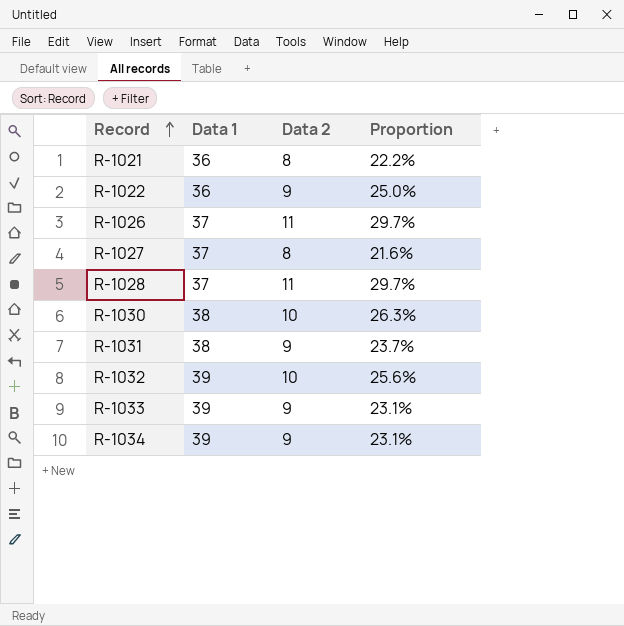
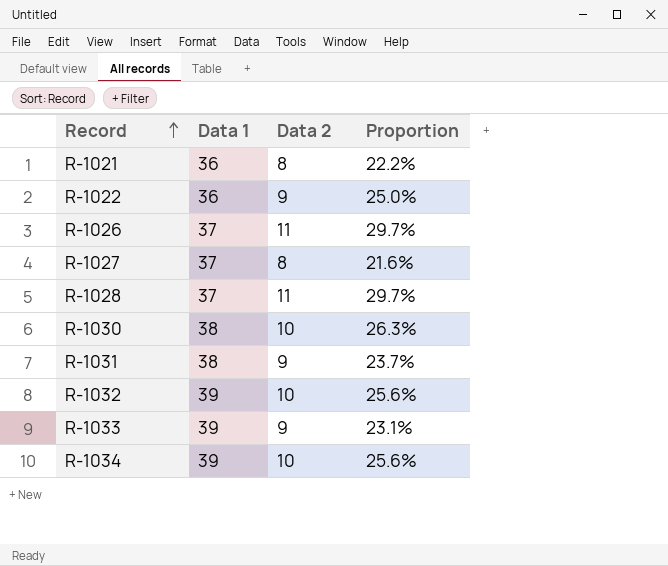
R-1034 | Data 2: 9 -> 10
R-1034 | Proportion: 23.1% -> 25.6%

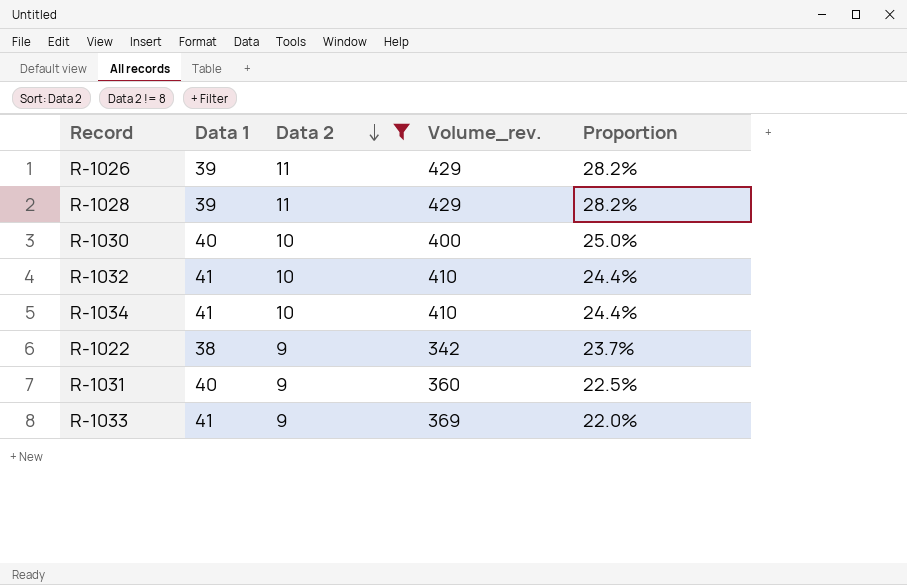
filter: none -> Data 2 != 8
row order: Record ascending -> Data 2 descending
column Volume_rev. | formula: none -> [Data 1] * [Data 2]
R-1026 | Data 1: 37 -> 39
R-1026 | Proportion: 29.7% -> 28.2%
R-1028 | Data 1: 37 -> 39
R-1028 | Proportion: 29.7% -> 28.2%
R-1030 | Data 1: 38 -> 40
R-1030 | Proportion: 26.3% -> 25.0%
R-1032 | Data 1: 39 -> 41
R-1032 | Proportion: 25.6% -> 24.4%
R-1034 | Data 1: 39 -> 41
R-1034 | Proportion: 25.6% -> 24.4%
R-1022 | Data 1: 36 -> 38
R-1022 | Proportion: 25.0% -> 23.7%
R-1031 | Data 1: 38 -> 40
R-1031 | Proportion: 23.7% -> 22.5%
R-1033 | Data 1: 39 -> 41
R-1033 | Proportion: 23.1% -> 22.0%

